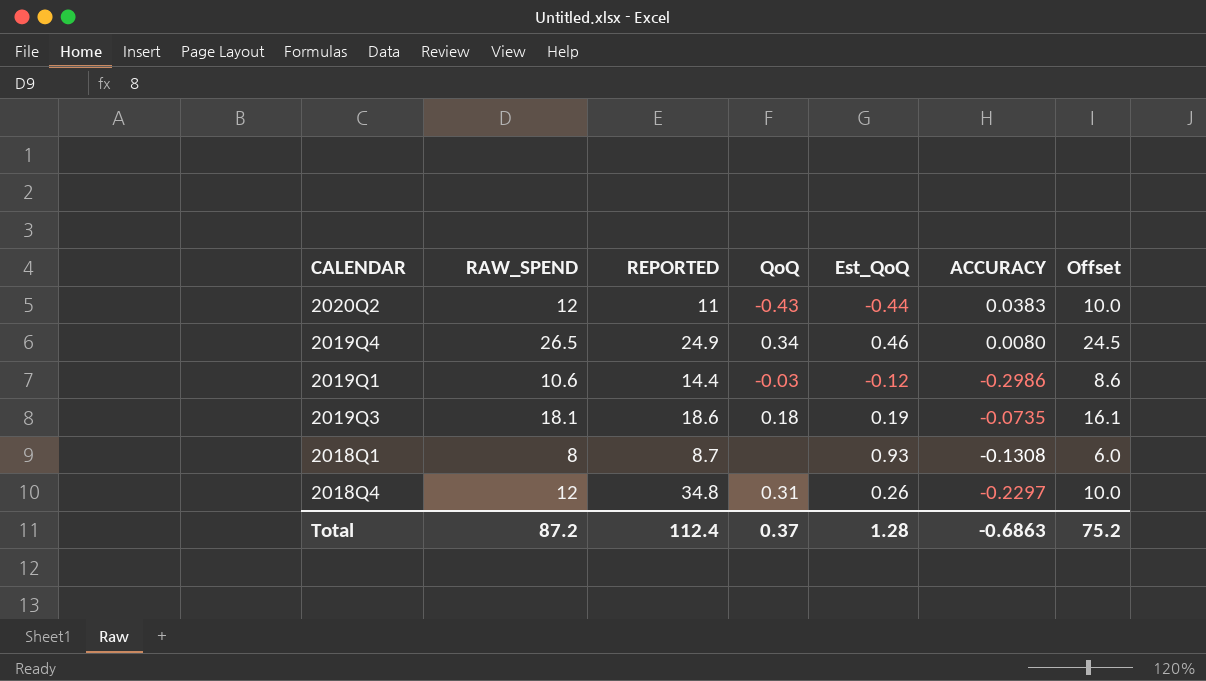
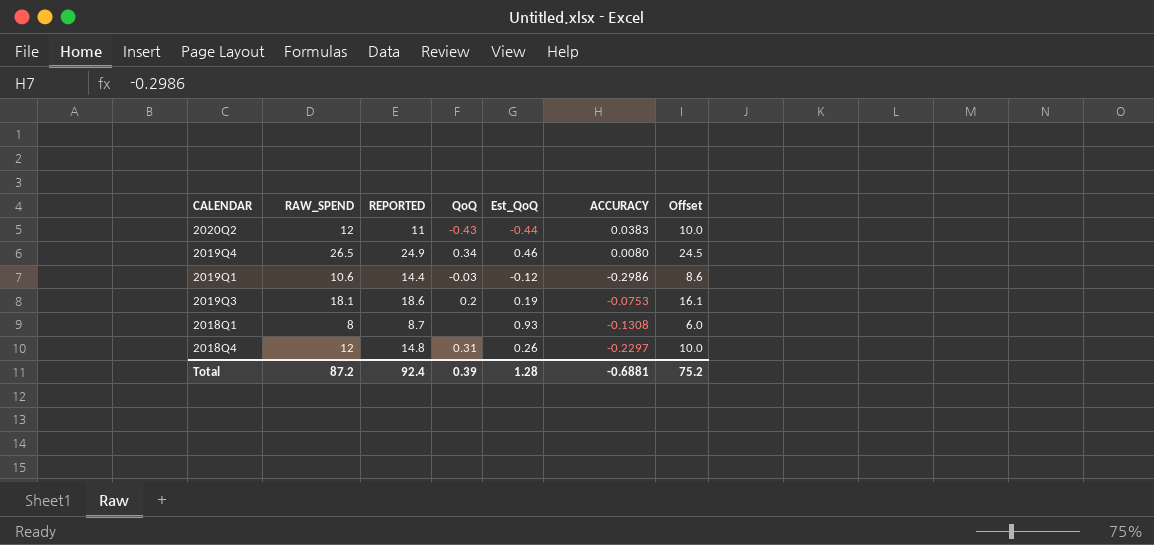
2019Q3 | QoQ: 0.18 -> 0.2
2019Q3 | ACCURACY: -0.0735 -> -0.0753
2018Q4 | REPORTED: 34.8 -> 14.8
Total | REPORTED: 112.4 -> 92.4
Total | QoQ: 0.37 -> 0.39
Total | ACCURACY: -0.6863 -> -0.6881

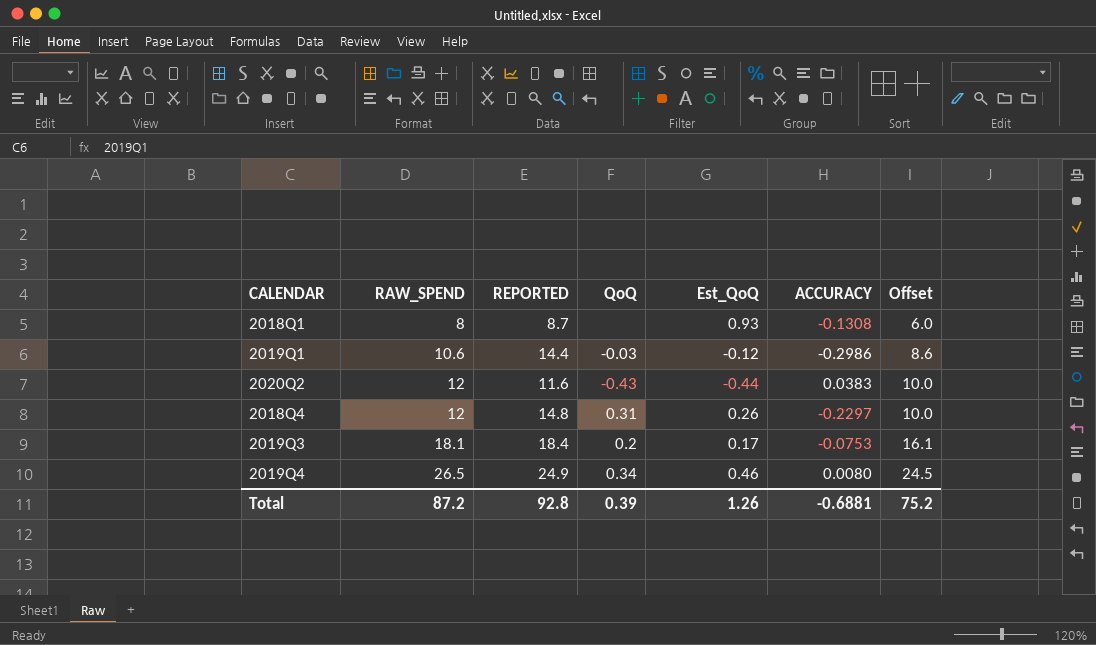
row order: none -> RAW_SPEND ascending
2020Q2 | REPORTED: 11 -> 11.6
2019Q3 | REPORTED: 18.6 -> 18.4
2019Q3 | Est_QoQ: 0.19 -> 0.17
Total | REPORTED: 92.4 -> 92.8
Total | Est_QoQ: 1.28 -> 1.26

